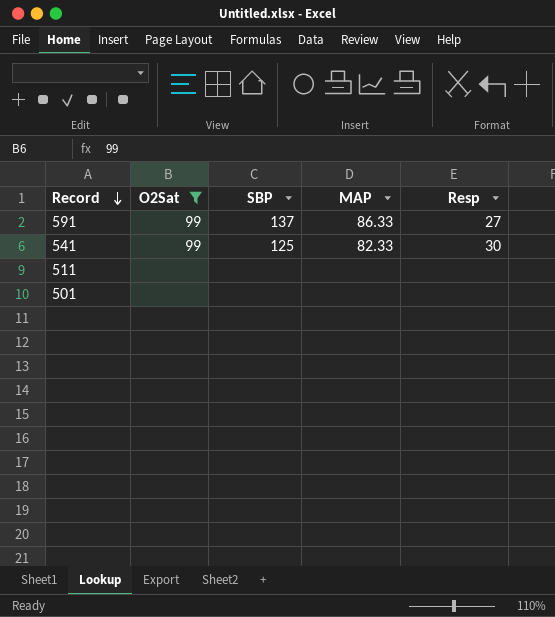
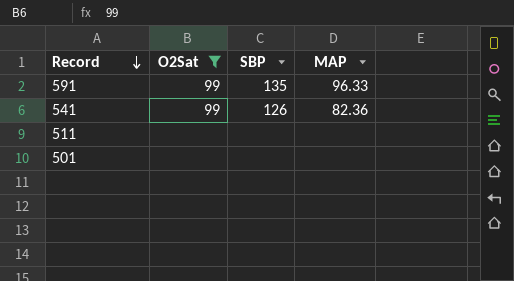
column Resp | position: 5 -> none
591 | SBP: 137 -> 135
591 | MAP: 86.33 -> 96.33
541 | SBP: 125 -> 126
541 | MAP: 82.33 -> 82.36

